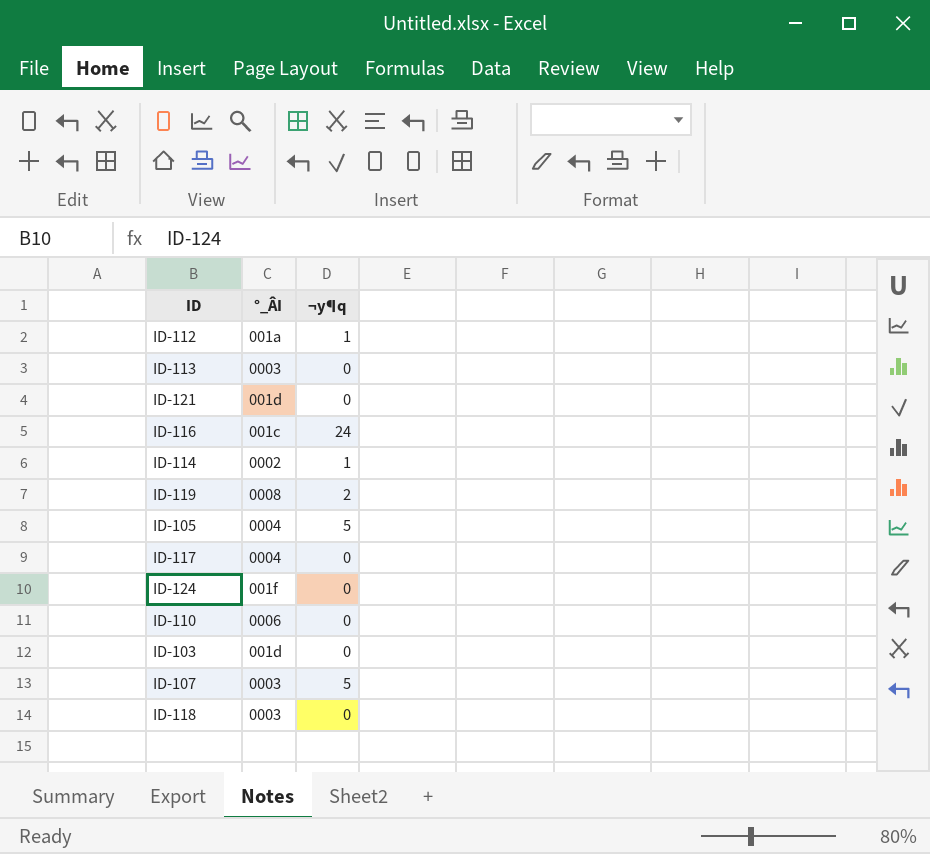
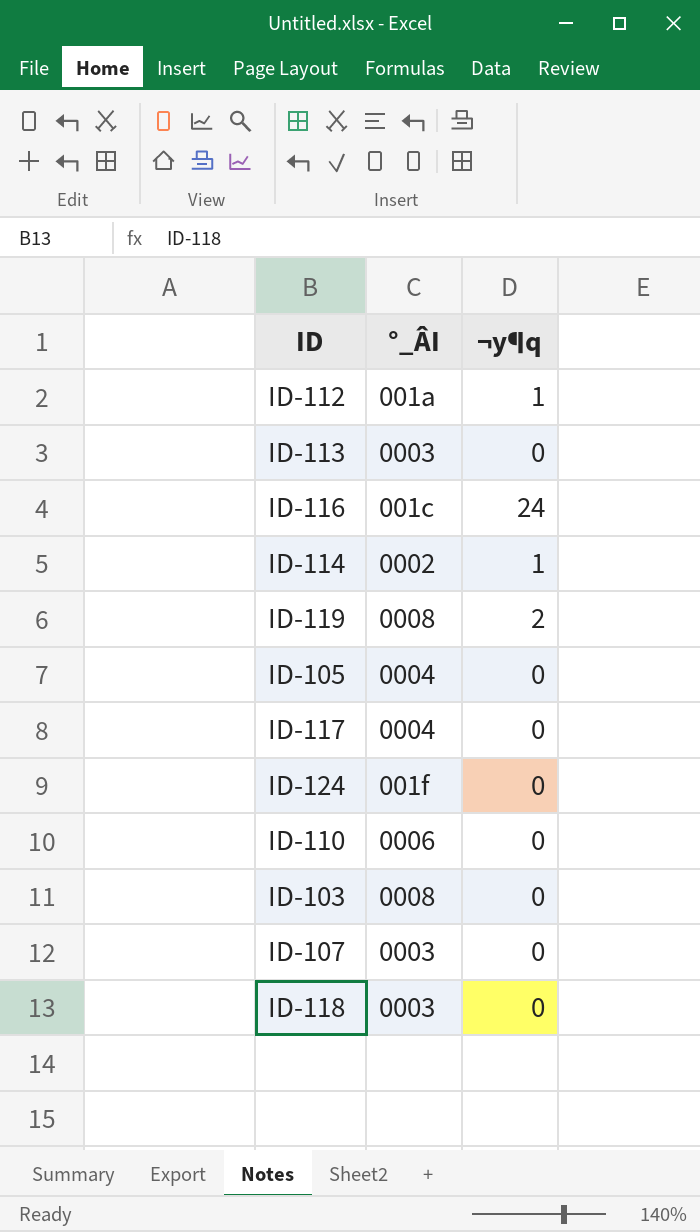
row ID-121: 001d | 0 -> none
ID-105 | ¬y¶q: 5 -> 0
ID-103 | °_ÂI: 001d -> 0008
ID-107 | ¬y¶q: 5 -> 0

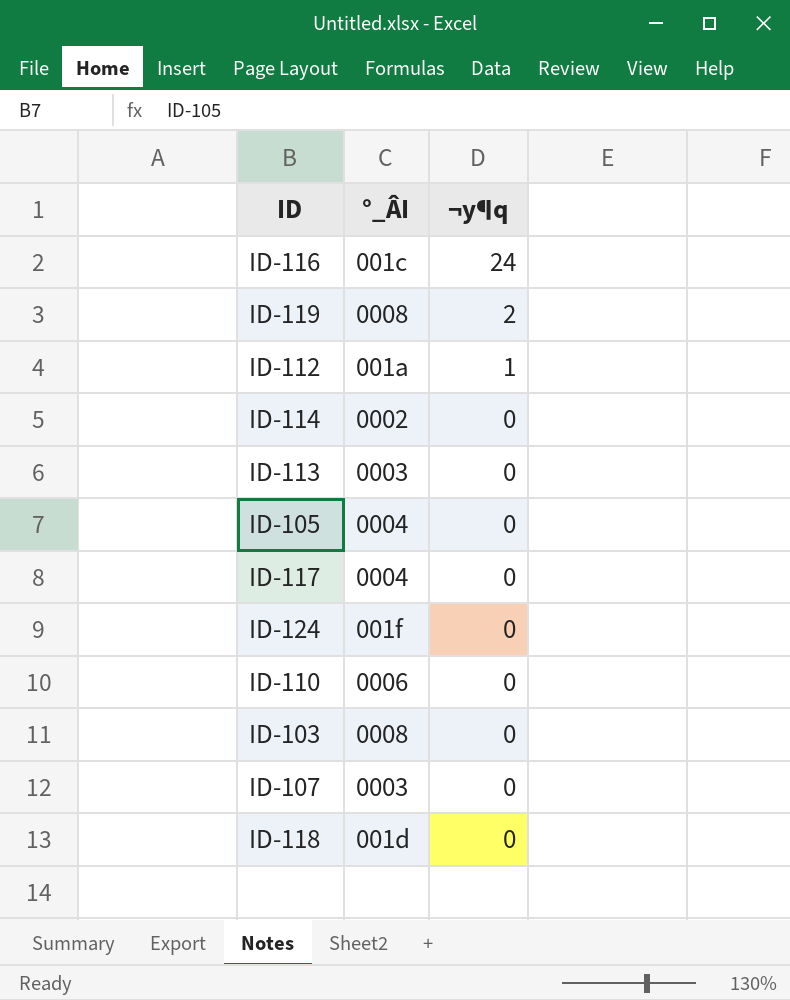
row order: none -> ¬y¶q descending
ID-114 | ¬y¶q: 1 -> 0
ID-118 | °_ÂI: 0003 -> 001d

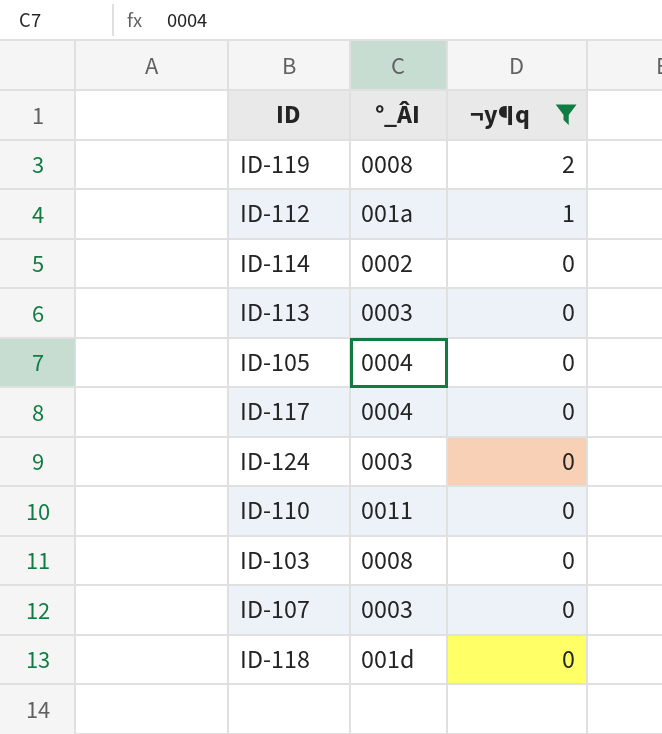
filter: none -> ¬y¶q != 24
ID-124 | °_ÂI: 001f -> 0003
ID-110 | °_ÂI: 0006 -> 0011

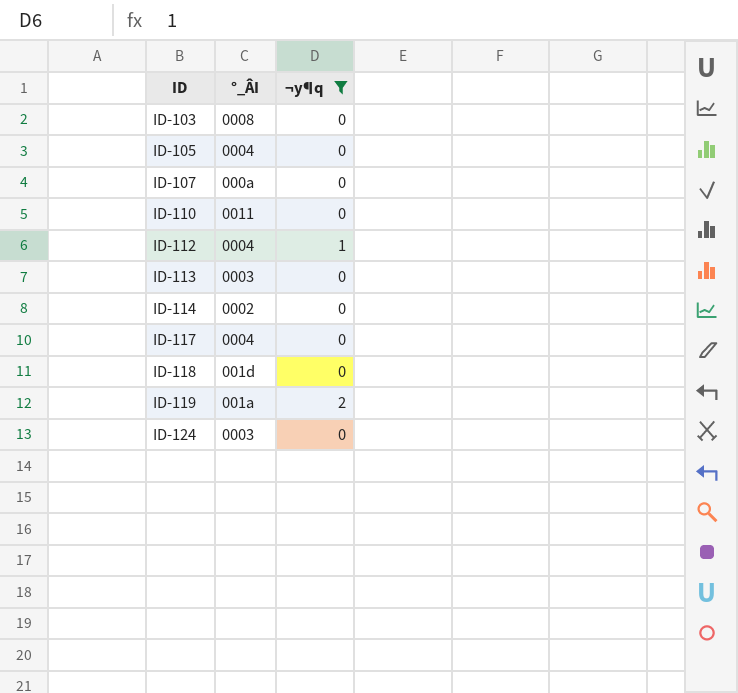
row order: ¬y¶q descending -> ID ascending
ID-107 | °_ÂI: 0003 -> 000a
ID-112 | °_ÂI: 001a -> 0004
ID-119 | °_ÂI: 0008 -> 001a

